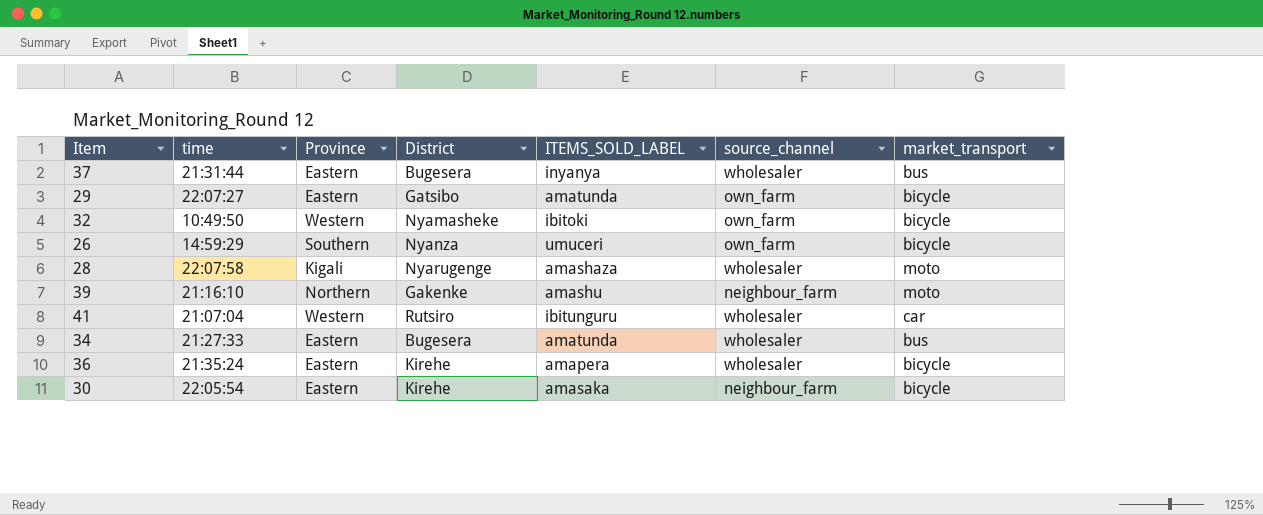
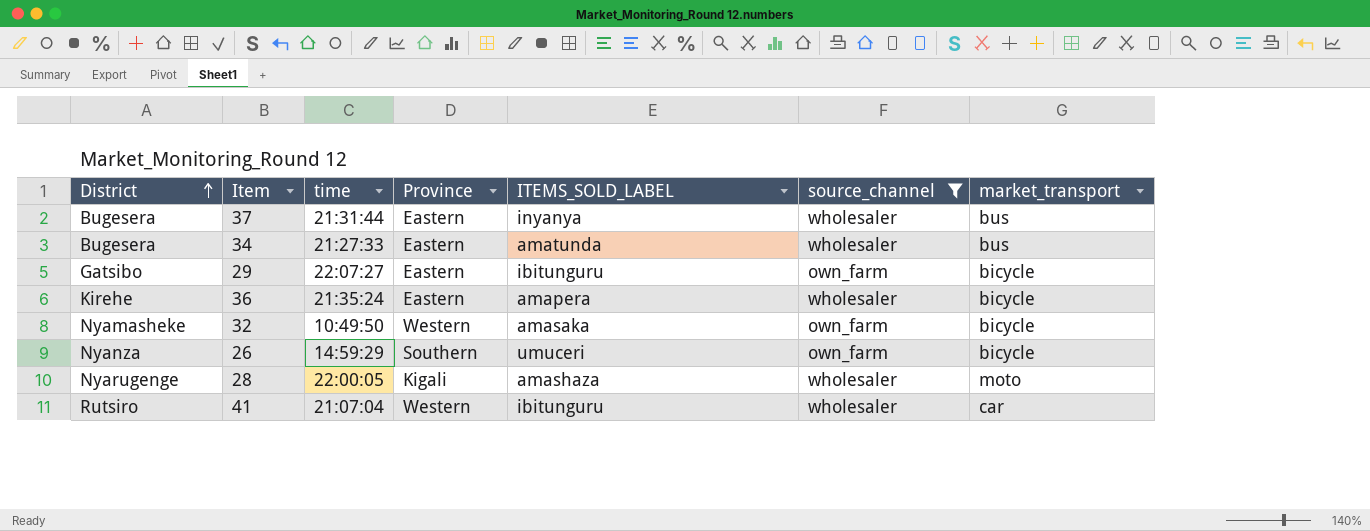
filter: none -> source_channel != neighbour_farm
row order: none -> District ascending
column District | position: 4 -> 1
29 | ITEMS_SOLD_LABEL: amatunda -> ibitunguru
32 | ITEMS_SOLD_LABEL: ibitoki -> amasaka
28 | time: 22:07:58 -> 22:00:05

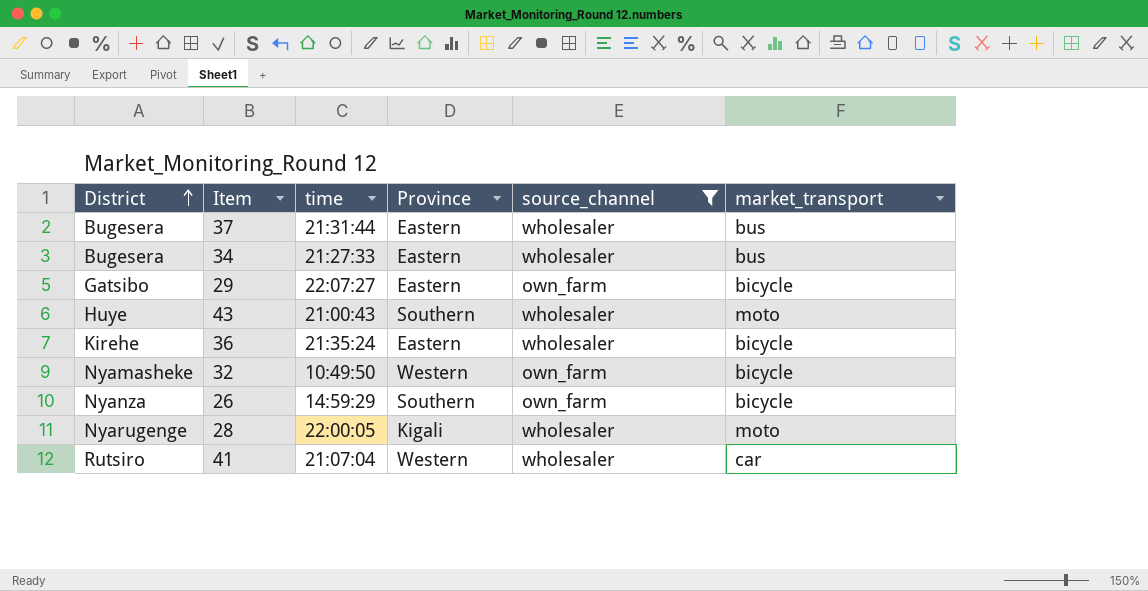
column ITEMS_SOLD_LABEL | position: 5 -> none
row 43: none -> Huye | 21:00:43 | Southern | wholesaler | moto

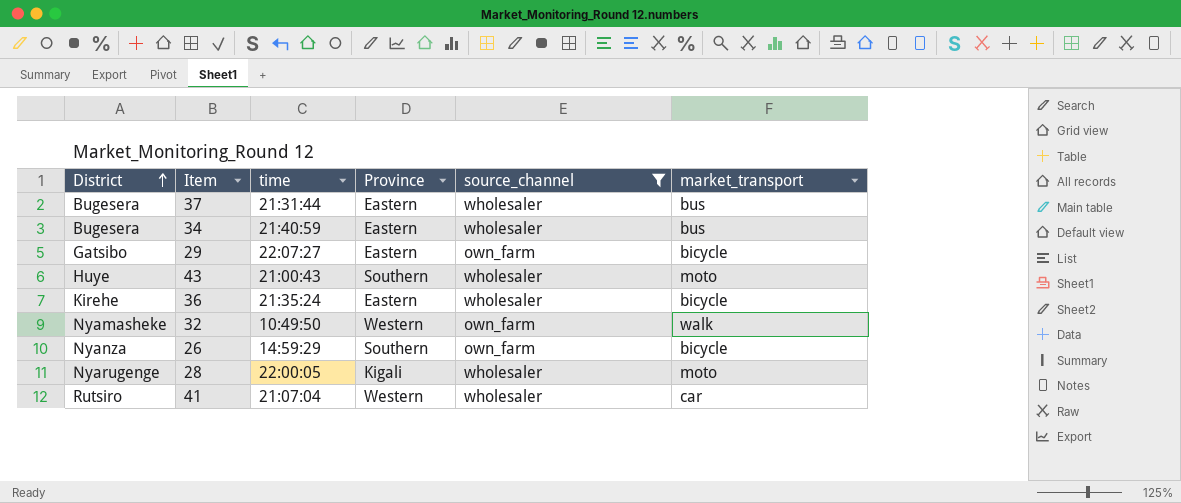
34 | time: 21:27:33 -> 21:40:59
32 | market_transport: bicycle -> walk

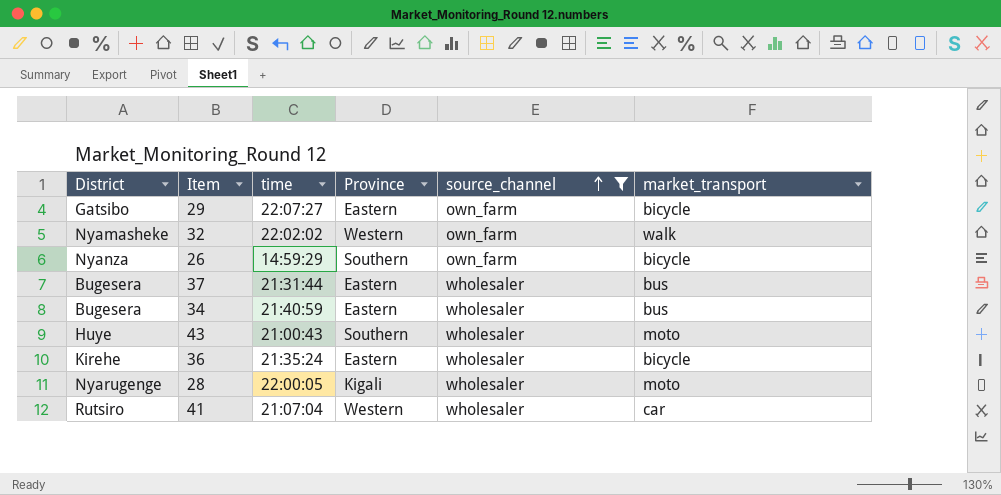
row order: District ascending -> source_channel ascending
32 | time: 10:49:50 -> 22:02:02

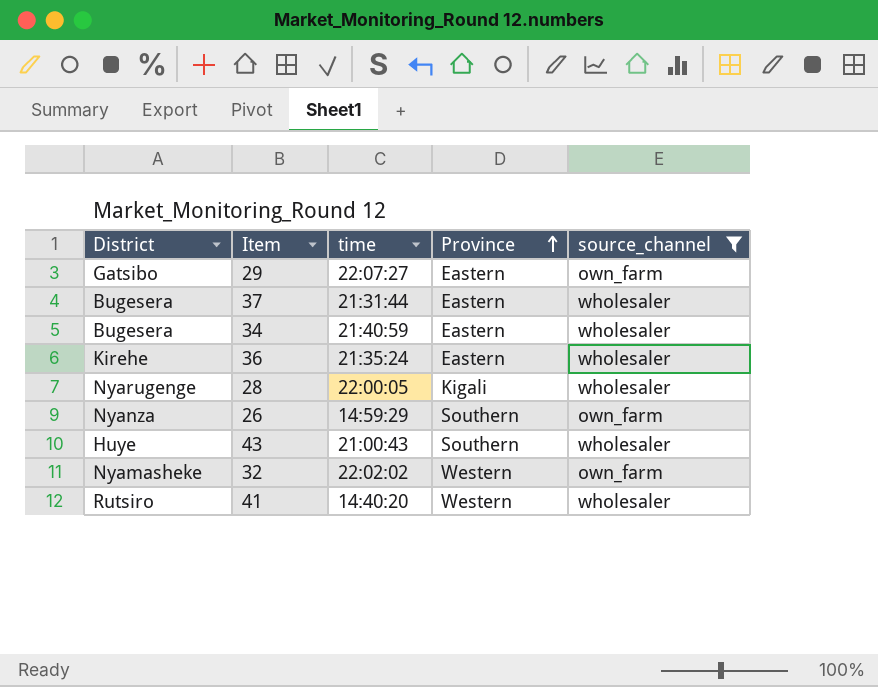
row order: source_channel ascending -> Province ascending
column market_transport | position: 6 -> none
41 | time: 21:07:04 -> 14:40:20

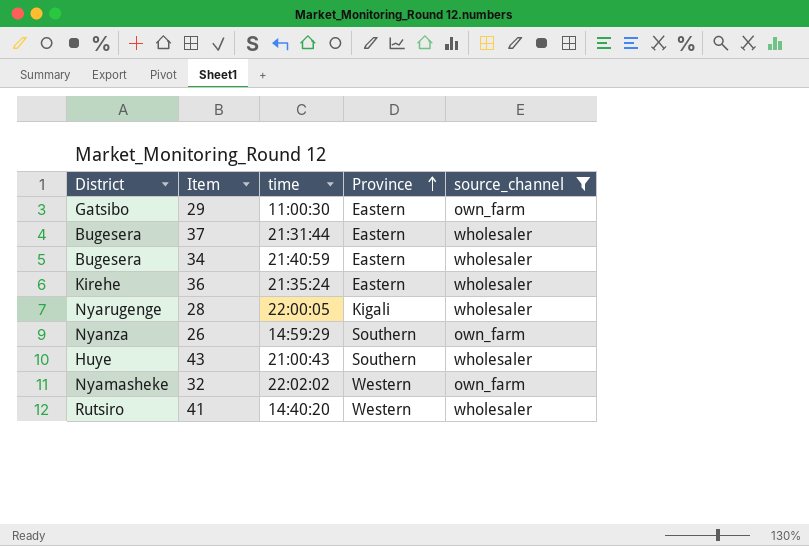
29 | time: 22:07:27 -> 11:00:30

